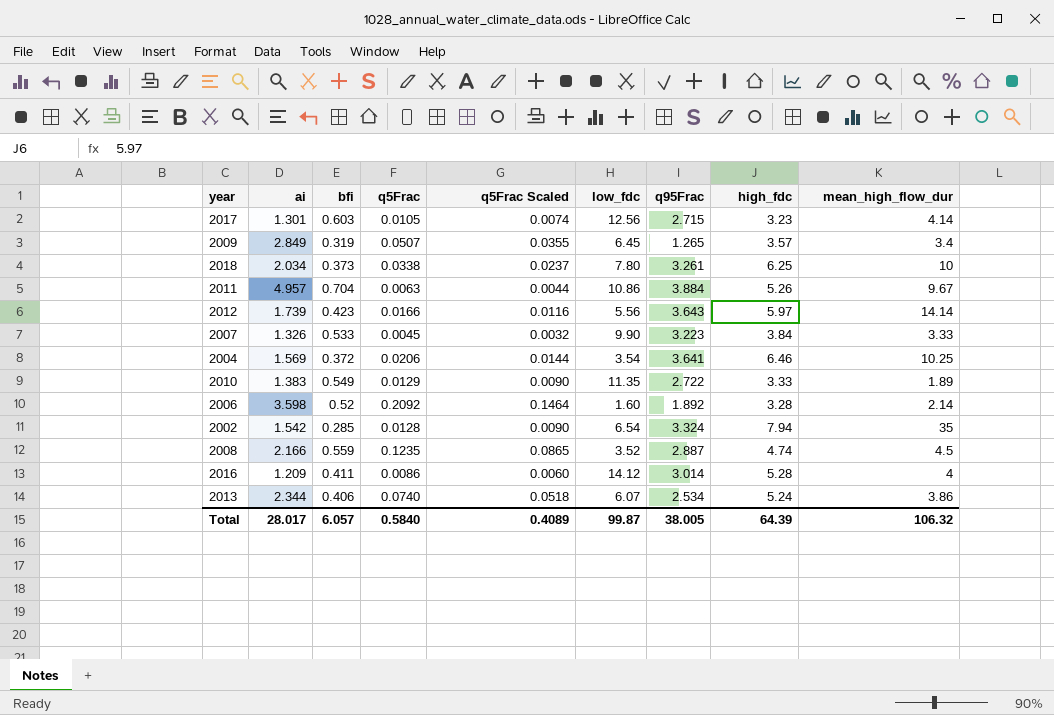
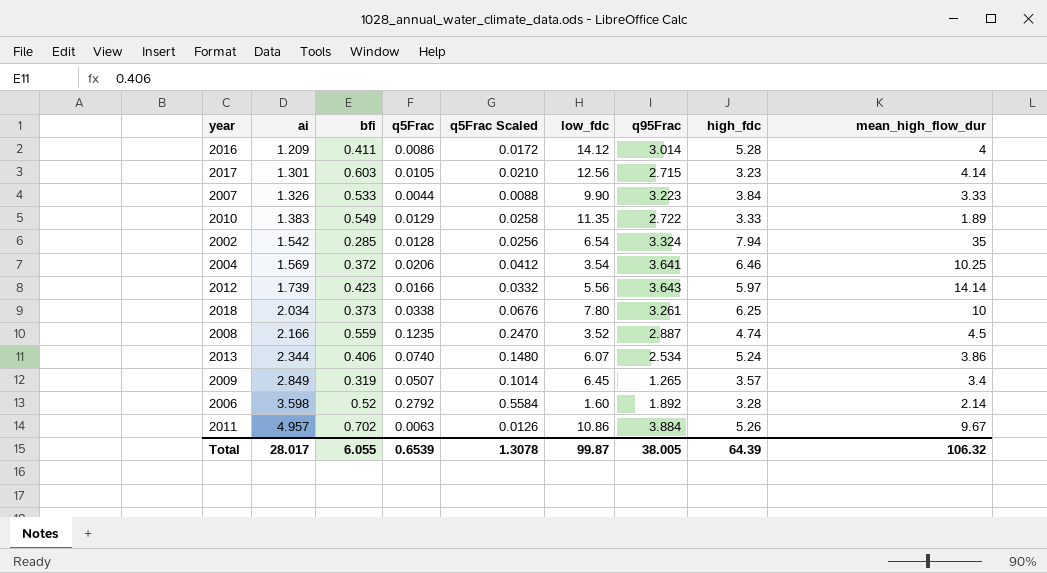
row order: none -> ai ascending
column q5Frac Scaled | formula: [q5Frac] * 0.7 -> [q5Frac] * 2
2007 | q5Frac: 0.0045 -> 0.0044
2006 | q5Frac: 0.2092 -> 0.2792
2011 | bfi: 0.704 -> 0.702
Total | bfi: 6.057 -> 6.055
Total | q5Frac: 0.5840 -> 0.6539
Total | q5Frac Scaled: 0.4089 -> 1.3078

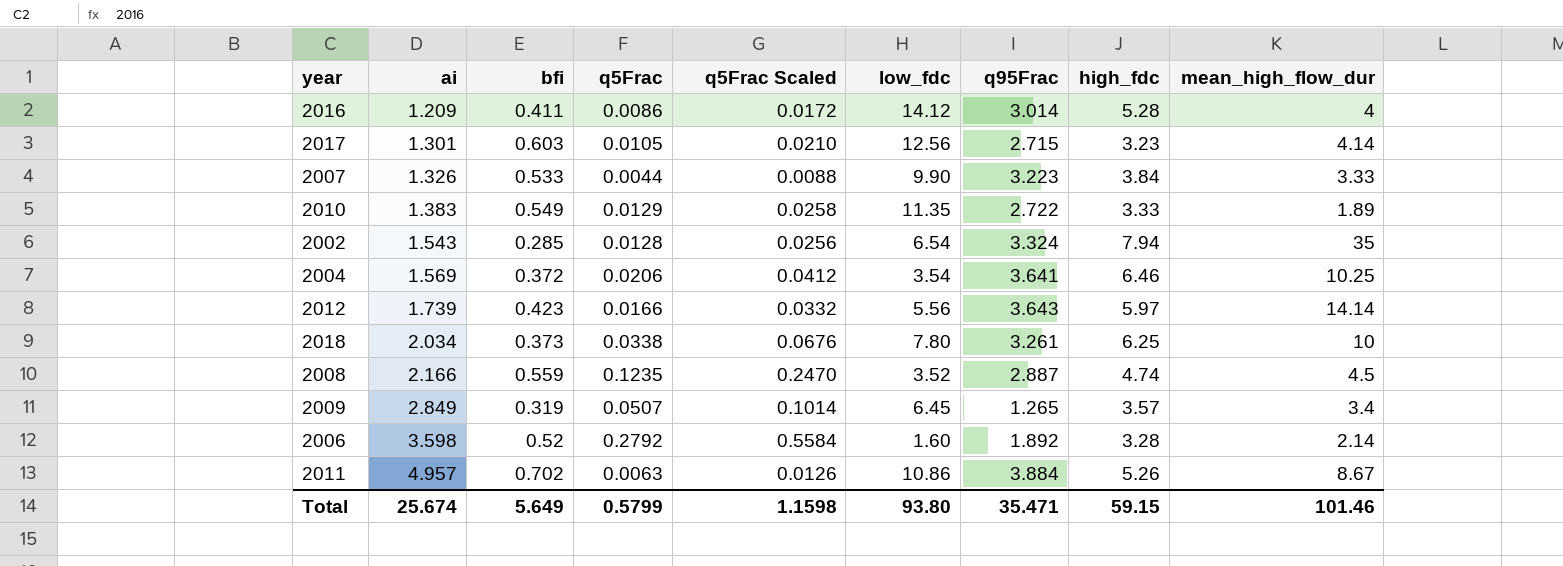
row 2013: 2.344 | 0.406 | 0.0740 | 0.1480 | 6.07 | 2.534 | 5.24 | 3.86 -> none
2002 | ai: 1.542 -> 1.543
2011 | mean_high_flow_dur: 9.67 -> 8.67
Total | ai: 28.017 -> 25.674
Total | bfi: 6.055 -> 5.649
Total | q5Frac: 0.6539 -> 0.5799
Total | q5Frac Scaled: 1.3078 -> 1.1598
Total | low_fdc: 99.87 -> 93.80
Total | q95Frac: 38.005 -> 35.471
Total | high_fdc: 64.39 -> 59.15
Total | mean_high_flow_dur: 106.32 -> 101.46

